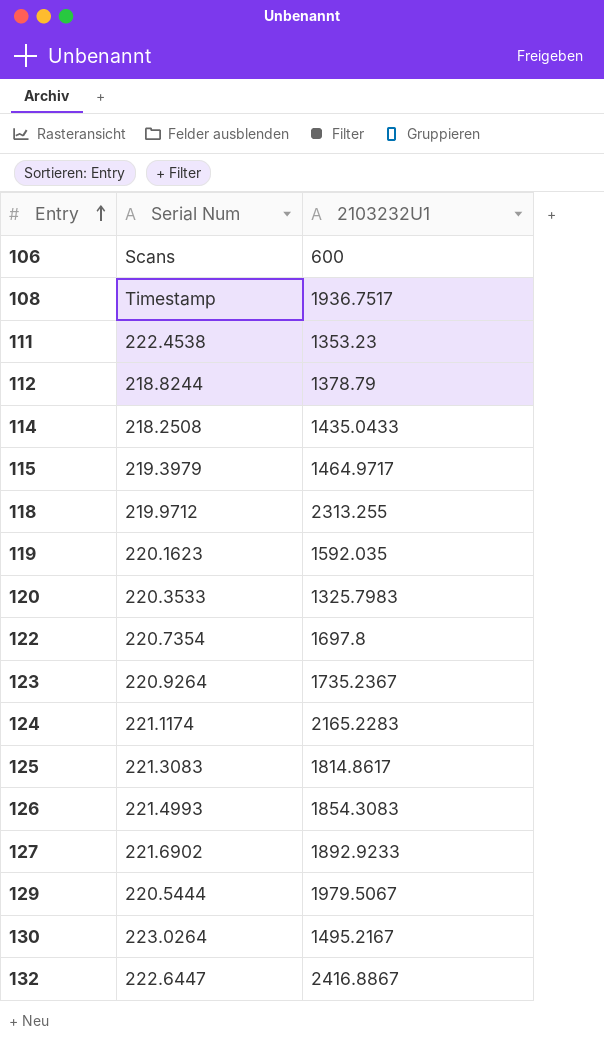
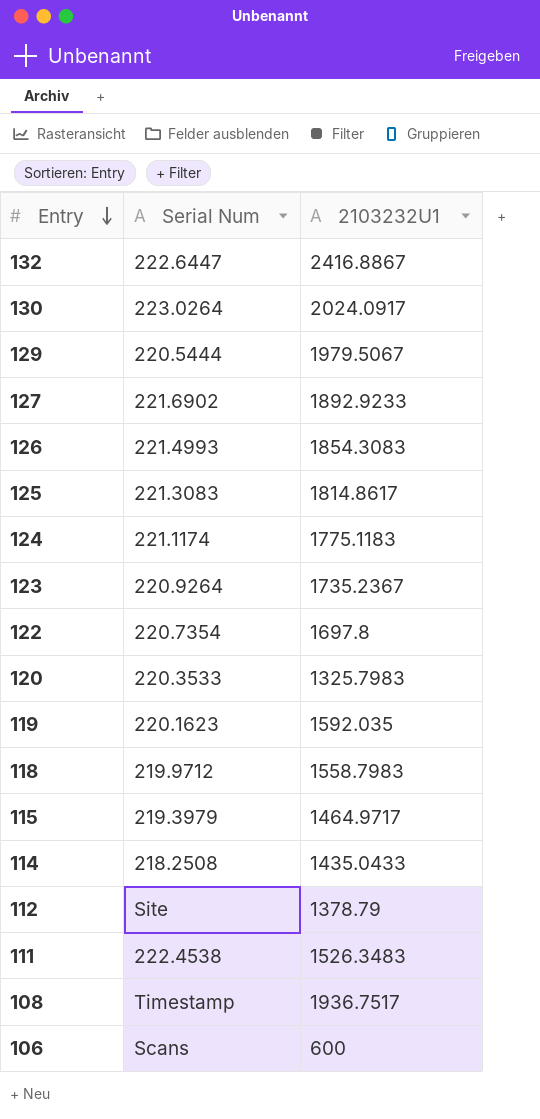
row order: Entry ascending -> Entry descending
130 | 2103232U1: 1495.2167 -> 2024.0917
124 | 2103232U1: 2165.2283 -> 1775.1183
118 | 2103232U1: 2313.255 -> 1558.7983
112 | Serial Num: 218.8244 -> Site
111 | 2103232U1: 1353.23 -> 1526.3483

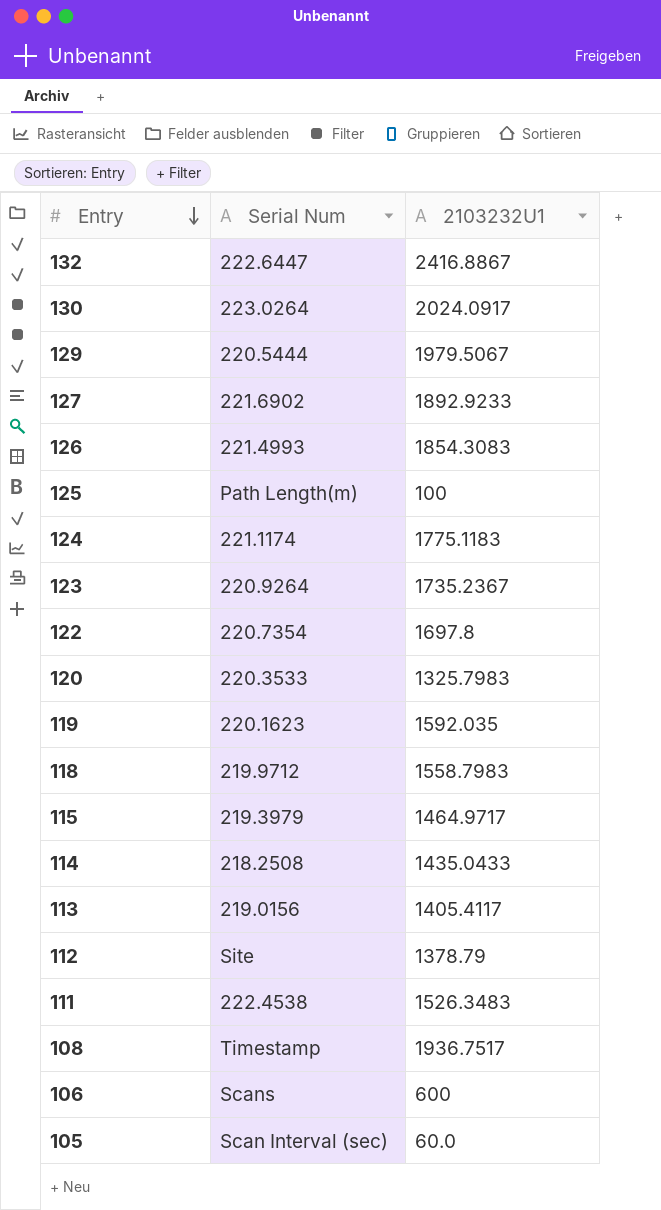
125 | Serial Num: 221.3083 -> Path Length(m)
125 | 2103232U1: 1814.8617 -> 100
row 113: none -> 219.0156 | 1405.4117
row 105: none -> Scan Interval (sec) | 60.0

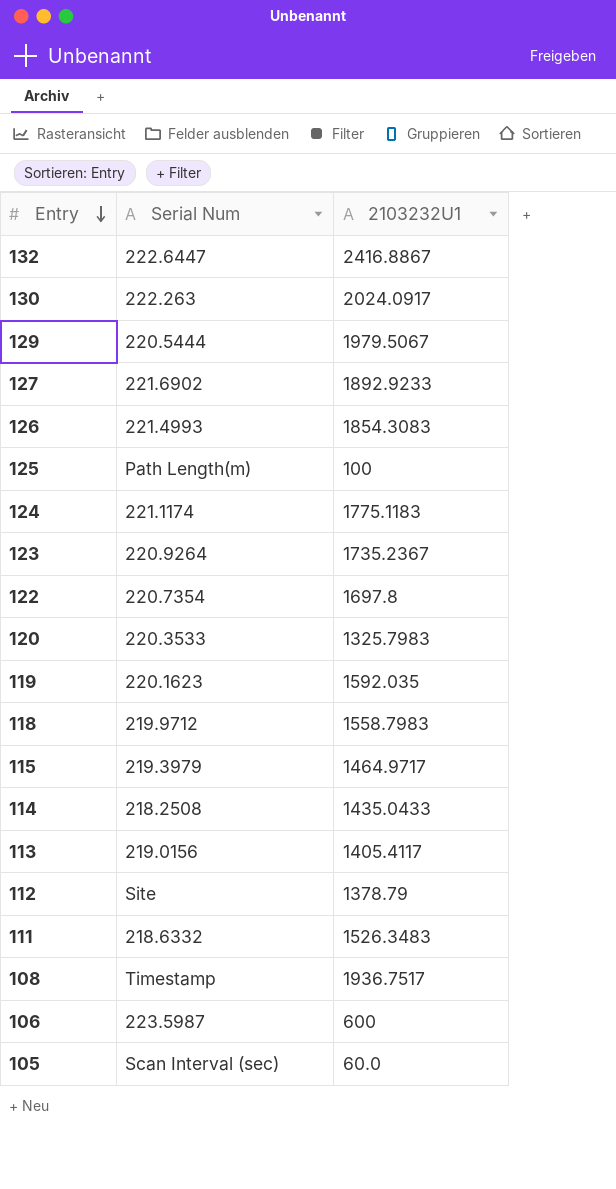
130 | Serial Num: 223.0264 -> 222.263
111 | Serial Num: 222.4538 -> 218.6332
106 | Serial Num: Scans -> 223.5987

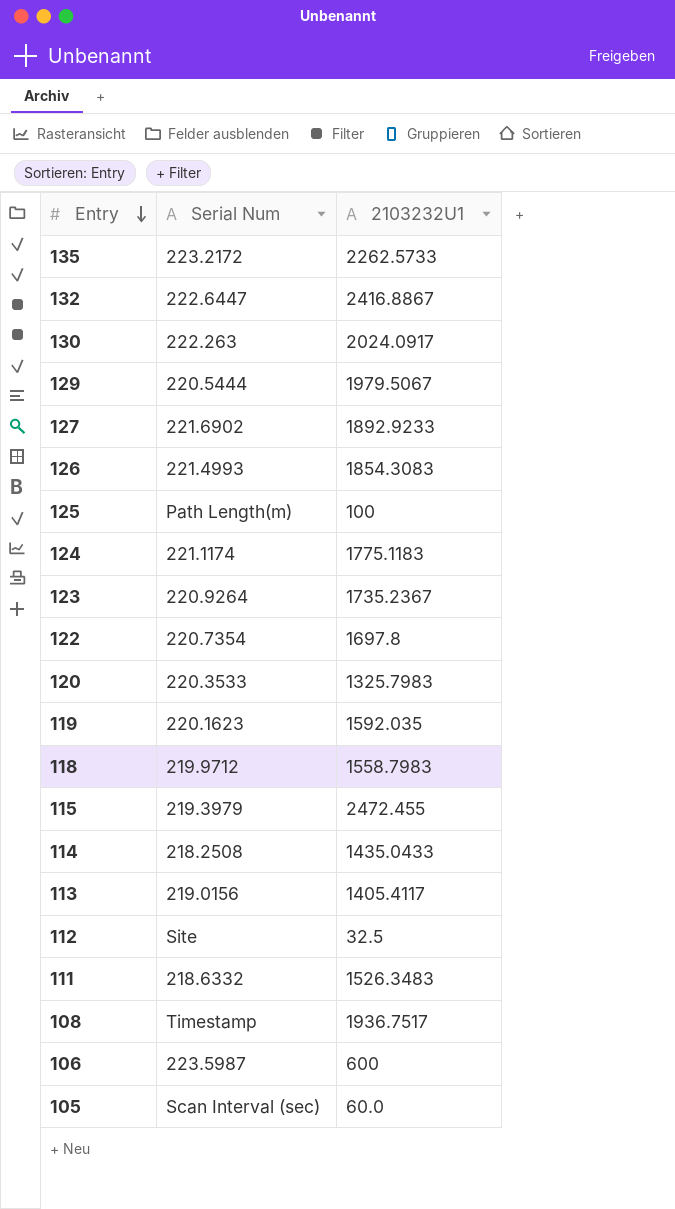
row 135: none -> 223.2172 | 2262.5733
115 | 2103232U1: 1464.9717 -> 2472.455
112 | 2103232U1: 1378.79 -> 32.5

